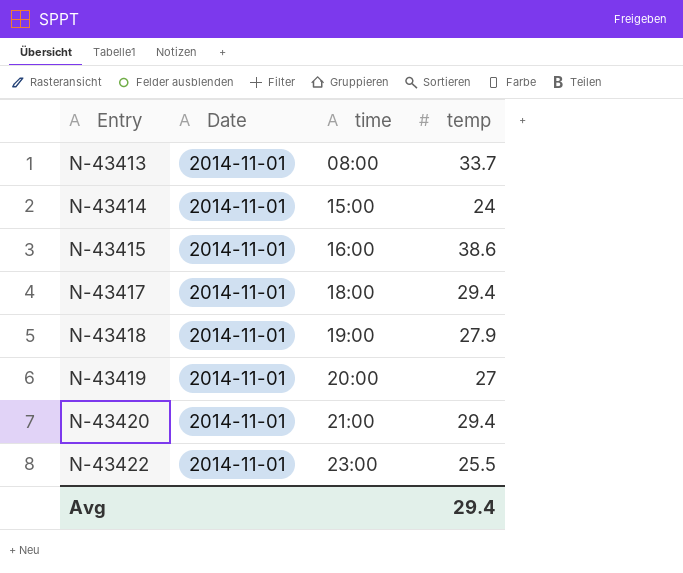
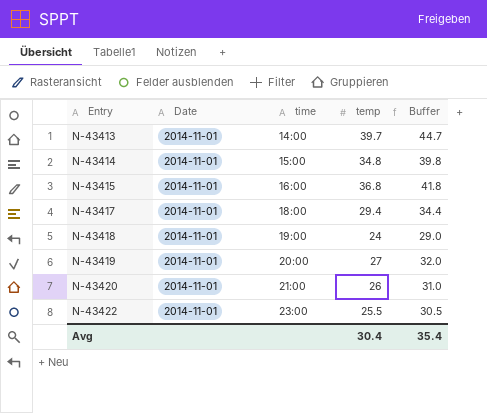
column Buffer | formula: none -> [temp] + 5
N-43413 | time: 08:00 -> 14:00
N-43413 | temp: 33.7 -> 39.7
N-43414 | temp: 24 -> 34.8
N-43415 | temp: 38.6 -> 36.8
N-43418 | temp: 27.9 -> 24
N-43420 | temp: 29.4 -> 26
Avg | temp: 29.4 -> 30.4

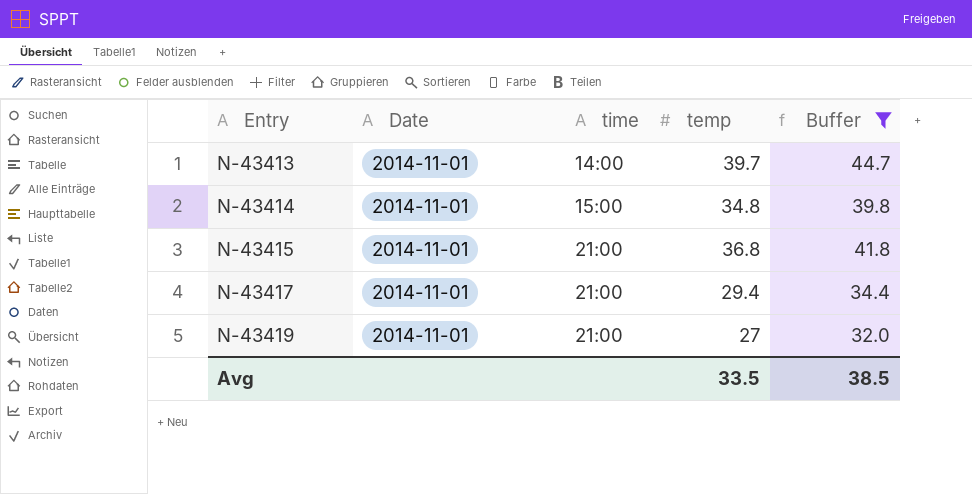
filter: none -> Buffer >= 32.0
N-43415 | time: 16:00 -> 21:00
N-43417 | time: 18:00 -> 21:00
N-43419 | time: 20:00 -> 21:00
Avg | temp: 30.4 -> 33.5
Avg | Buffer: 35.4 -> 38.5

